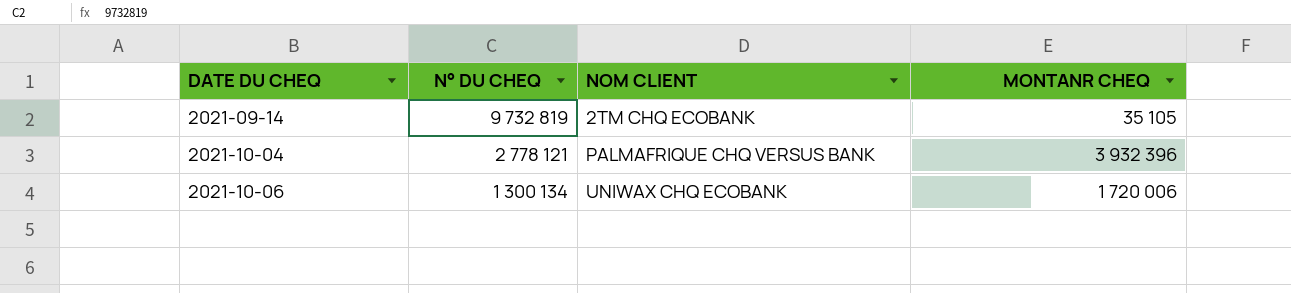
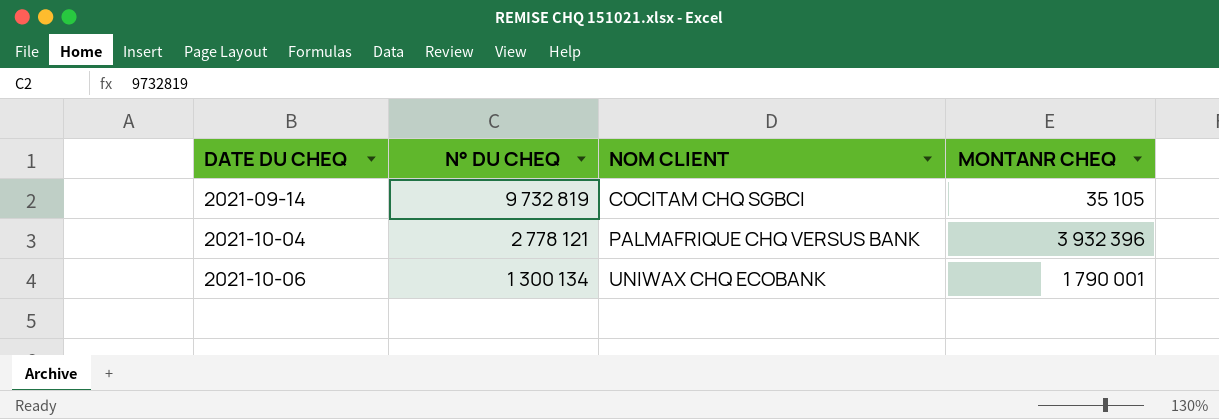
2021-09-14 | NOM CLIENT: 2TM CHQ ECOBANK -> COCITAM CHQ SGBCI
2021-10-06 | MONTANR CHEQ: 1 720 006 -> 1 790 001

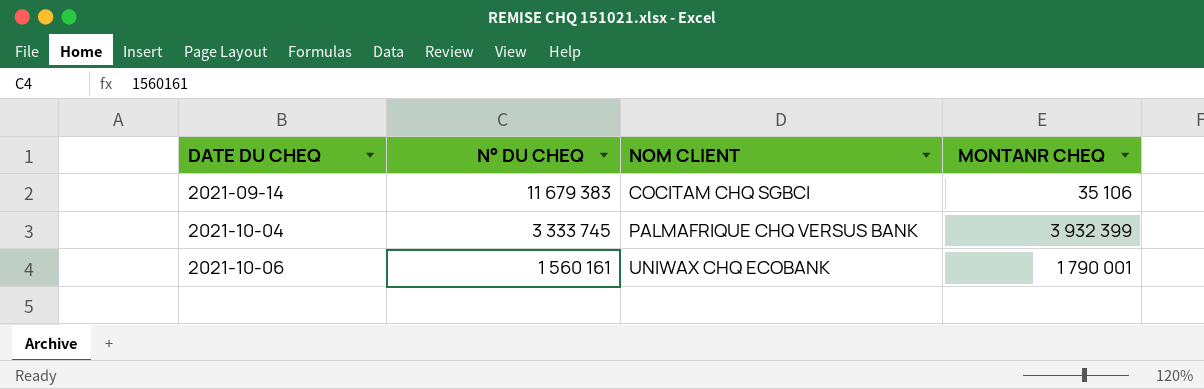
2021-09-14 | N° DU CHEQ: 9 732 819 -> 11 679 383
2021-09-14 | MONTANR CHEQ: 35 105 -> 35 106
2021-10-04 | N° DU CHEQ: 2 778 121 -> 3 333 745
2021-10-04 | MONTANR CHEQ: 3 932 396 -> 3 932 399
2021-10-06 | N° DU CHEQ: 1 300 134 -> 1 560 161

